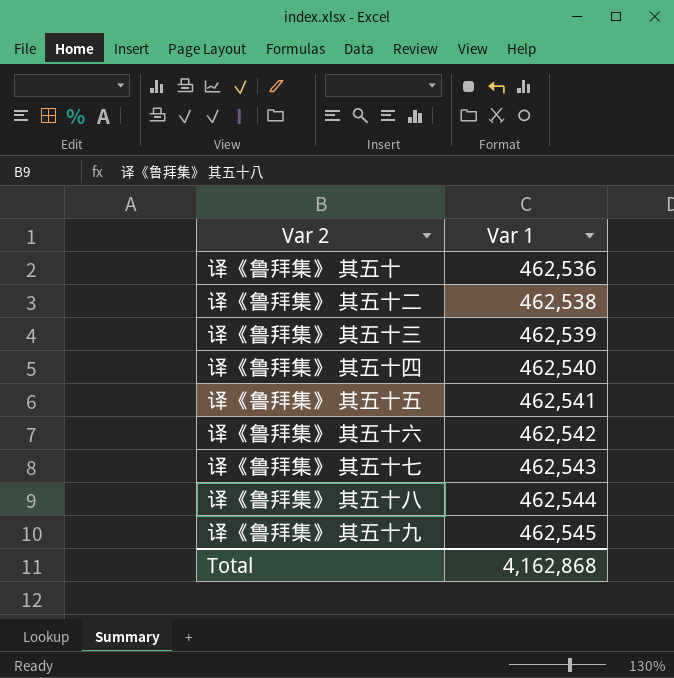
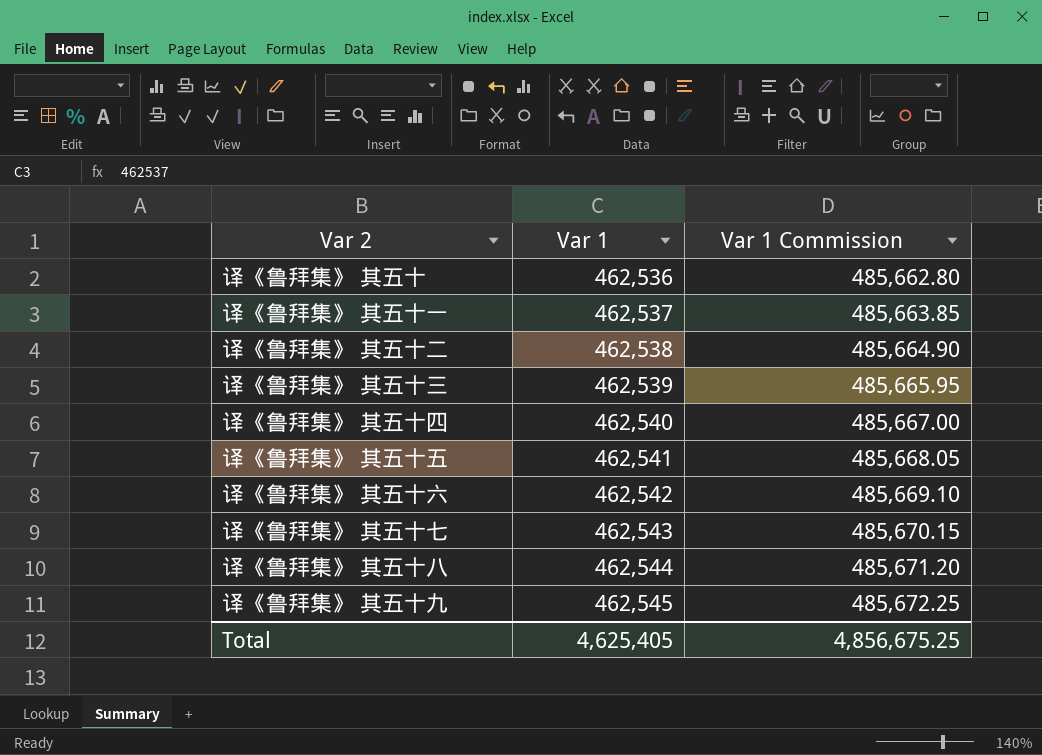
column Var 1 Commission | formula: none -> [Var 1] * 1.05
row 译《鲁拜集》 其五十一: none -> 462,537 | 485,663.85
Total | Var 1: 4,162,868 -> 4,625,405

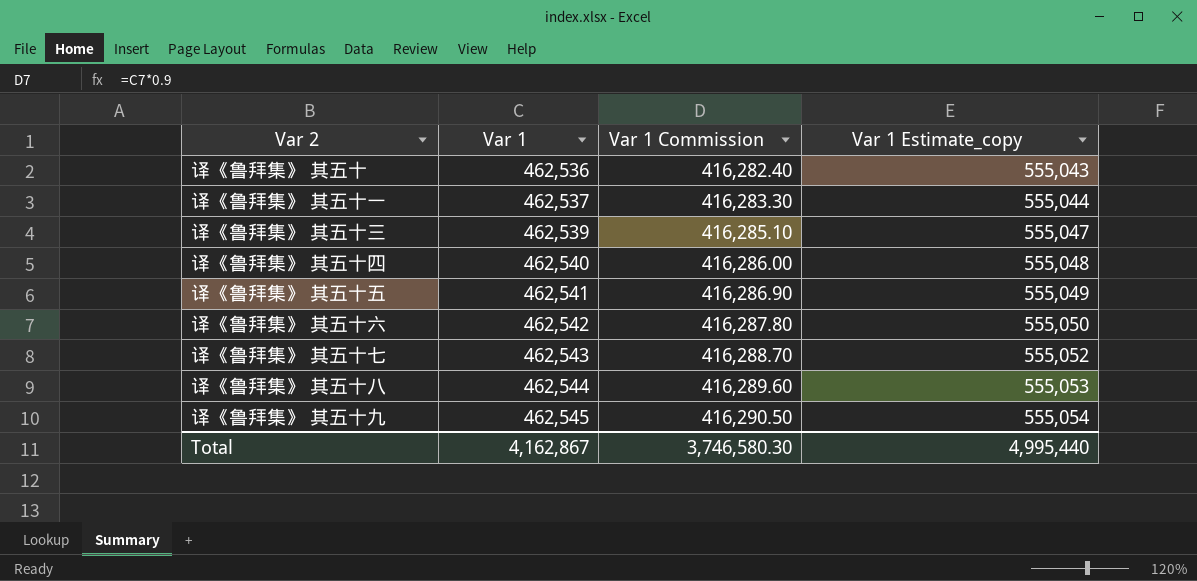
column Var 1 Commission | formula: [Var 1] * 1.05 -> [Var 1] * 0.9
column Var 1 Estimate_copy | formula: none -> [Var 1] * 1.2
row 译《鲁拜集》 其五十二: 462,538 | 485,664.90 -> none
Total | Var 1: 4,625,405 -> 4,162,867
Total | Var 1 Commission: 4,856,675.25 -> 3,746,580.30

